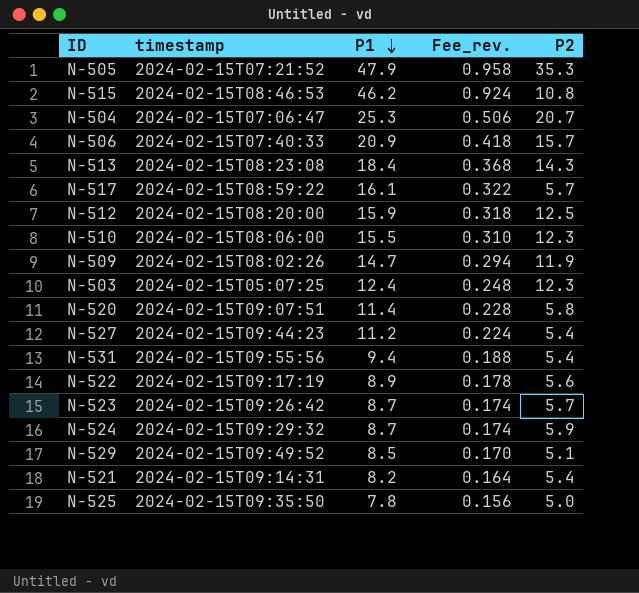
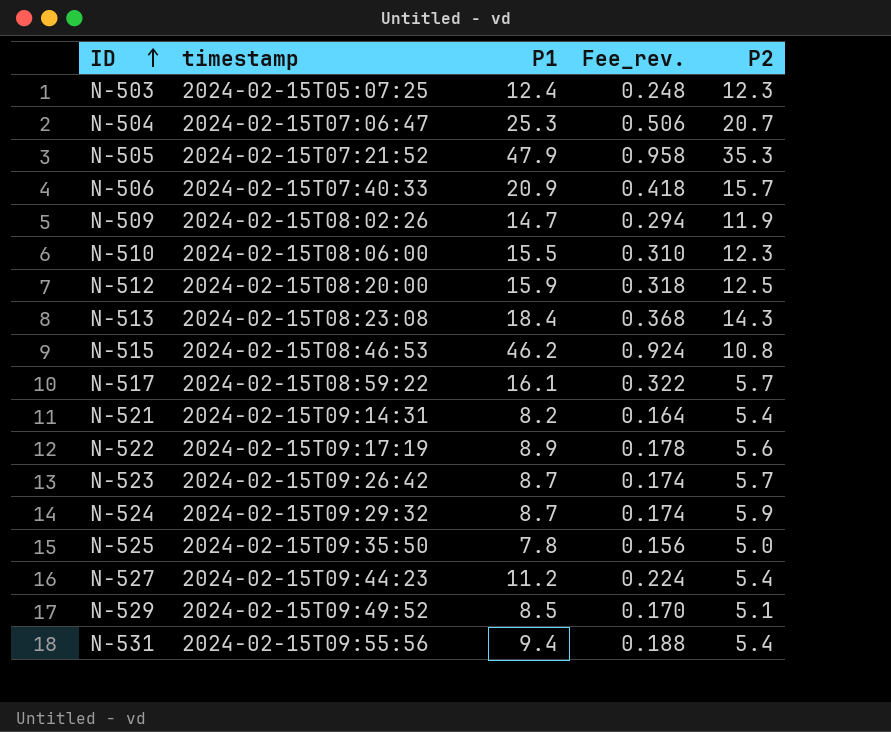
row order: P1 descending -> ID ascending
row N-520: 2024-02-15T09:07:51 | 11.4 | 0.228 | 5.8 -> none

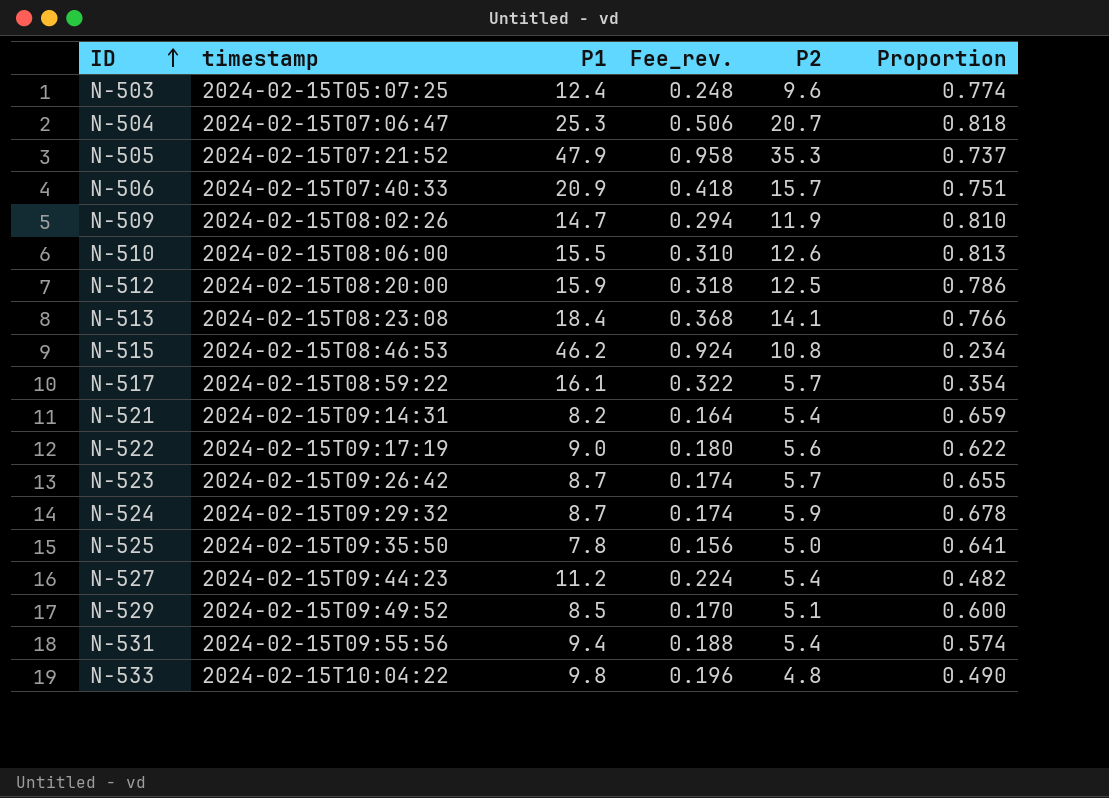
column Proportion | formula: none -> [P2] / [P1]
N-503 | P2: 12.3 -> 9.6
N-510 | P2: 12.3 -> 12.6
N-513 | P2: 14.3 -> 14.1
N-522 | P1: 8.9 -> 9.0
N-522 | Fee_rev.: 0.178 -> 0.180
row N-533: none -> 2024-02-15T10:04:22 | 9.8 | 0.196 | 4.8 | 0.490

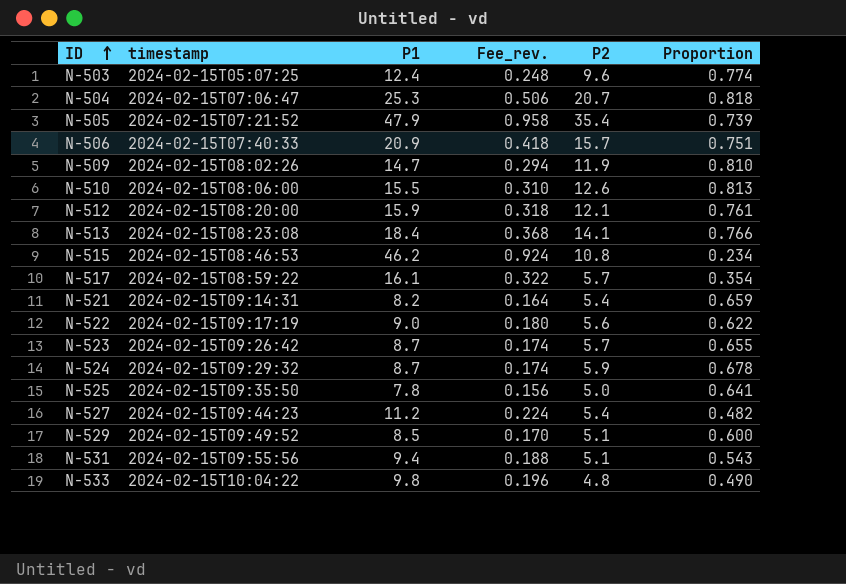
N-505 | P2: 35.3 -> 35.4
N-505 | Proportion: 0.737 -> 0.739
N-512 | P2: 12.5 -> 12.1
N-512 | Proportion: 0.786 -> 0.761
N-531 | P2: 5.4 -> 5.1
N-531 | Proportion: 0.574 -> 0.543

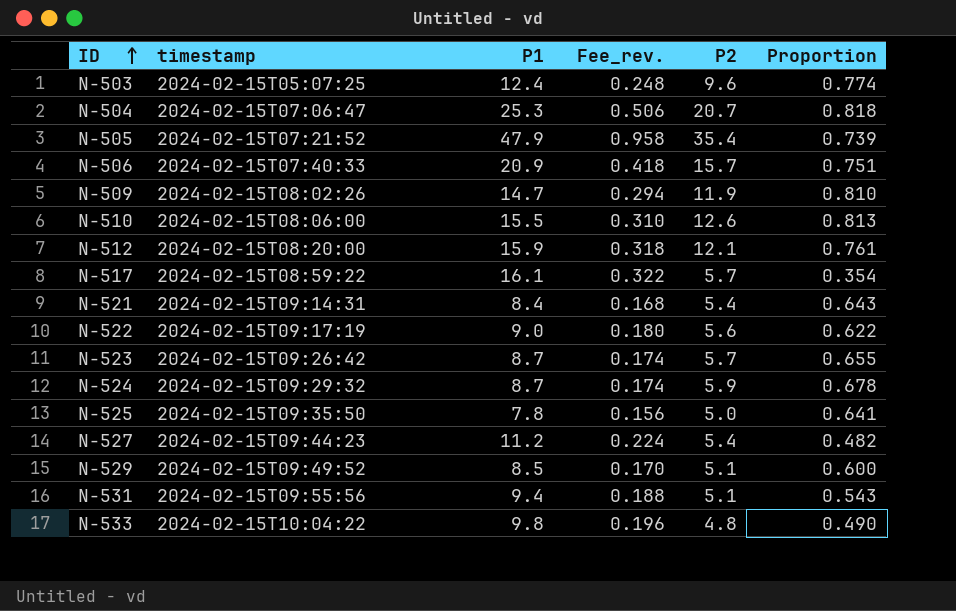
row N-513: 2024-02-15T08:23:08 | 18.4 | 0.368 | 14.1 | 0.766 -> none
row N-515: 2024-02-15T08:46:53 | 46.2 | 0.924 | 10.8 | 0.234 -> none
N-521 | P1: 8.2 -> 8.4
N-521 | Fee_rev.: 0.164 -> 0.168
N-521 | Proportion: 0.659 -> 0.643

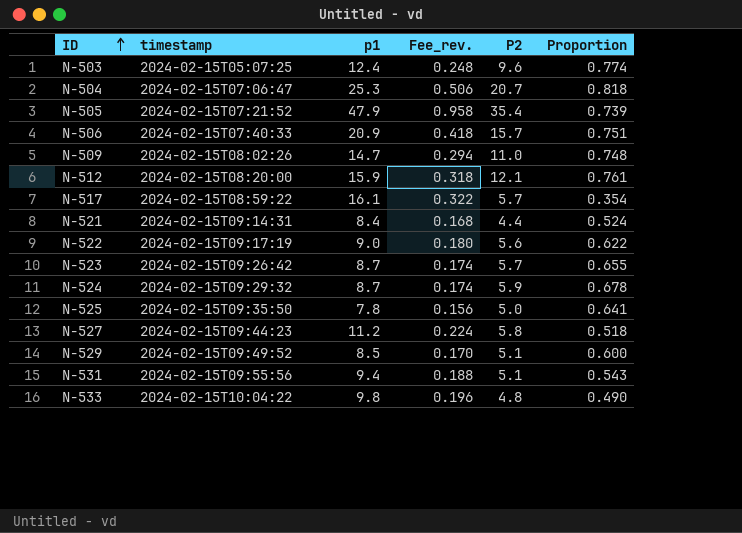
column name: P1 -> p1
row N-510: 2024-02-15T08:06:00 | 15.5 | 0.310 | 12.6 | 0.813 -> none
N-509 | P2: 11.9 -> 11.0
N-509 | Proportion: 0.810 -> 0.748
N-521 | P2: 5.4 -> 4.4
N-521 | Proportion: 0.643 -> 0.524
N-527 | P2: 5.4 -> 5.8
N-527 | Proportion: 0.482 -> 0.518

